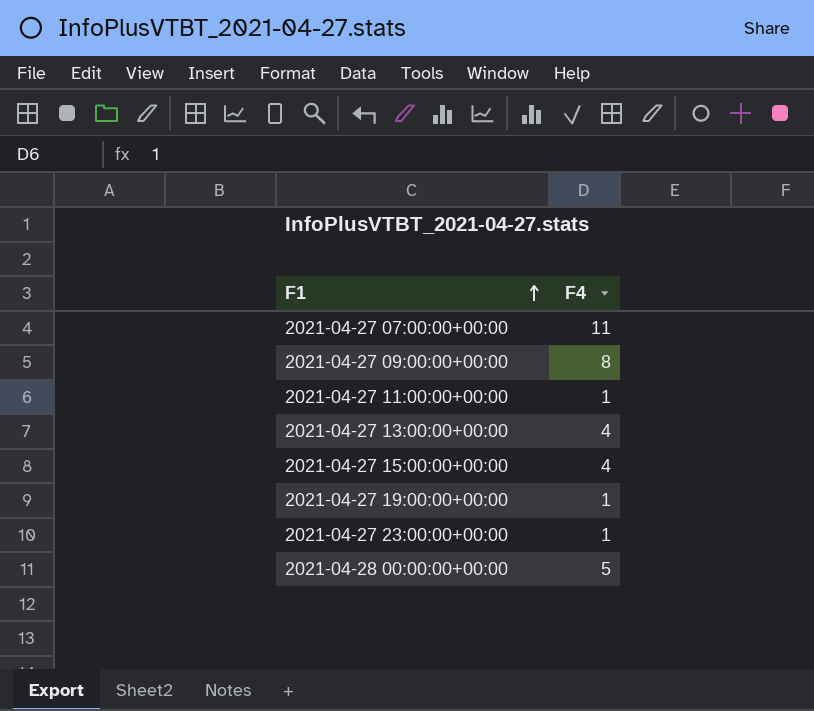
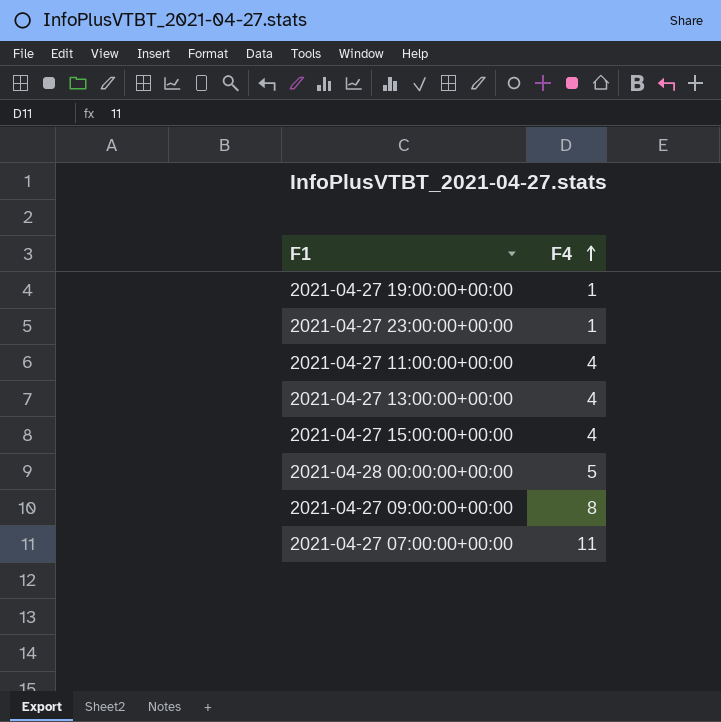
row order: F1 ascending -> F4 ascending
2021-04-27 11:00:00+00:00 | F4: 1 -> 4

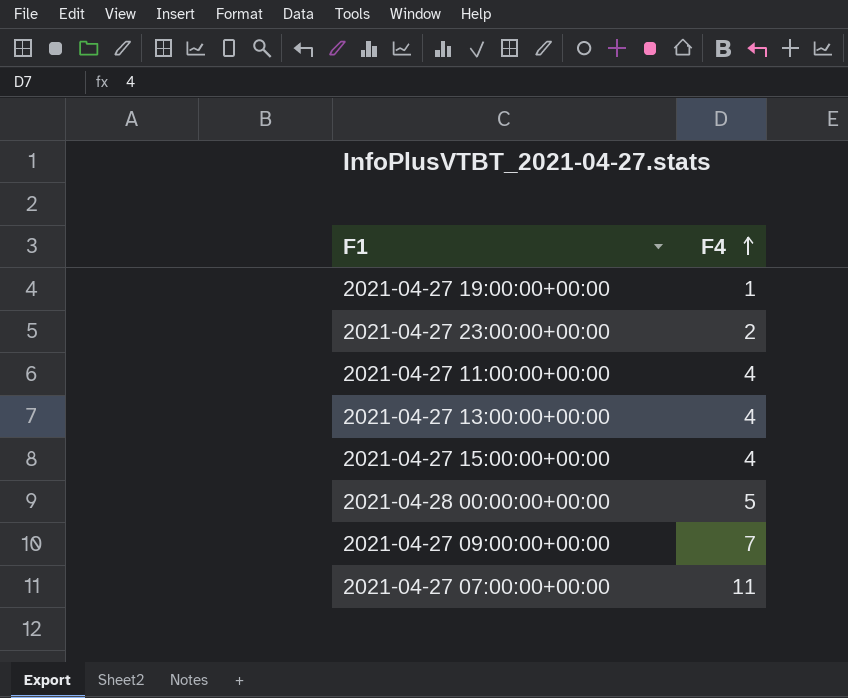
2021-04-27 23:00:00+00:00 | F4: 1 -> 2
2021-04-27 09:00:00+00:00 | F4: 8 -> 7

